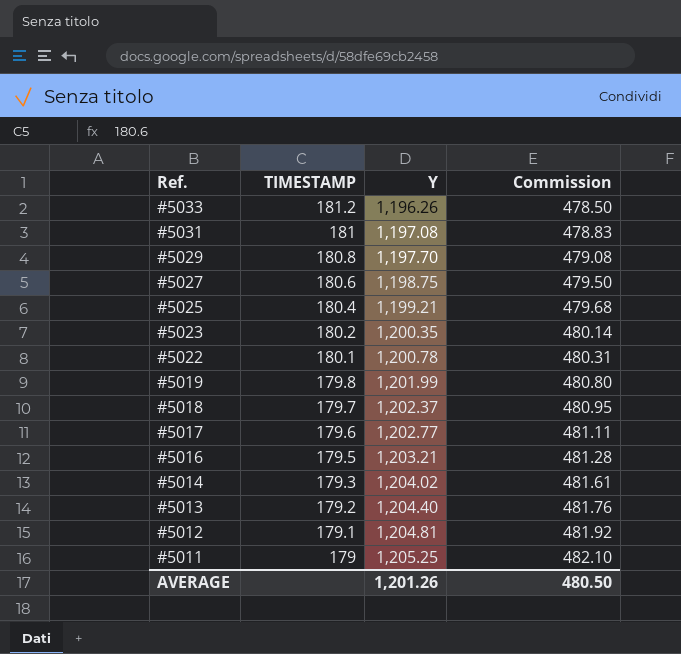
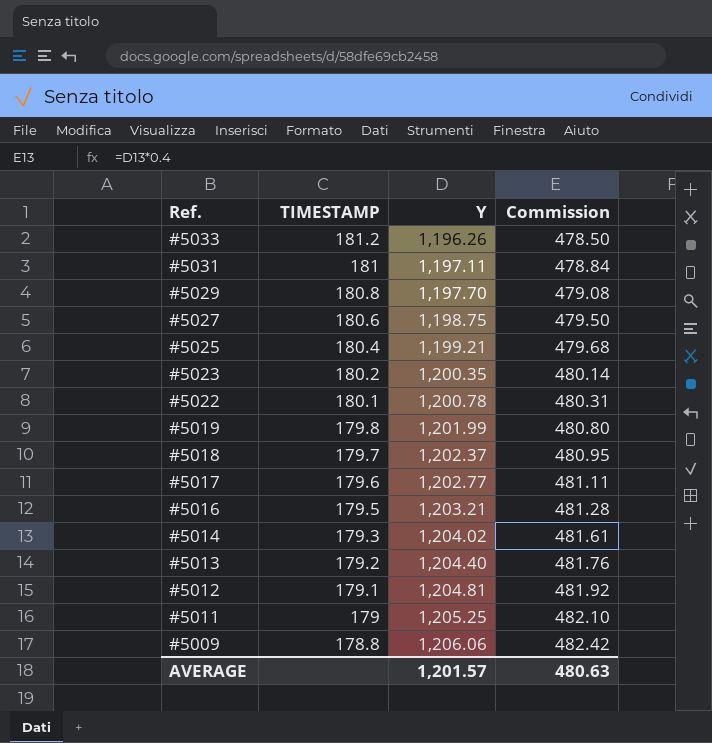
#5031 | Y: 1,197.08 -> 1,197.11
#5031 | Commission: 478.83 -> 478.84
row #5009: none -> 178.8 | 1,206.06 | 482.42
AVERAGE | Y: 1,201.26 -> 1,201.57
AVERAGE | Commission: 480.50 -> 480.63

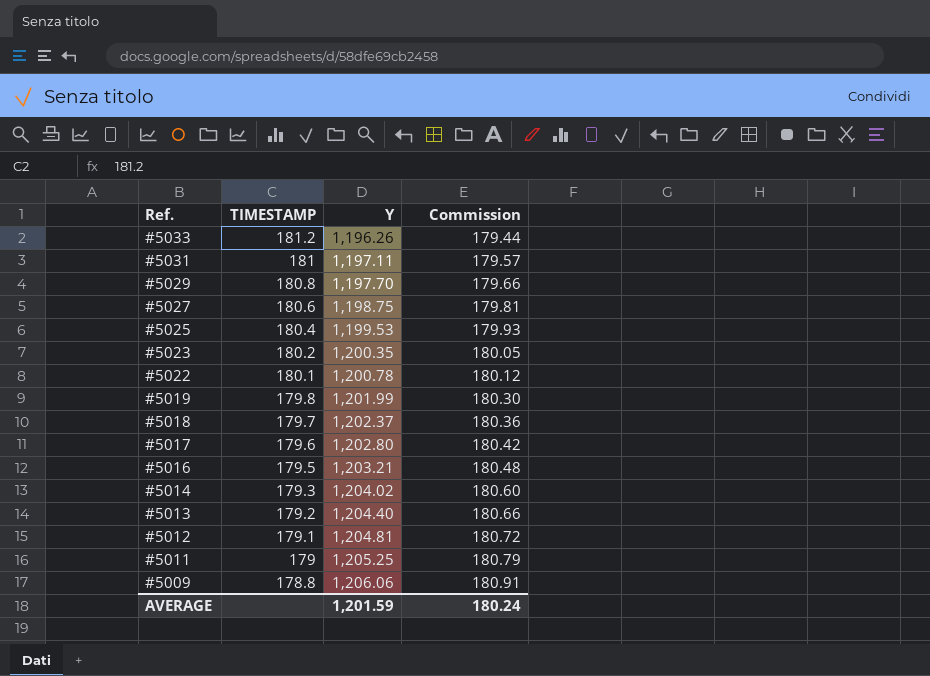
column Commission | formula: [Y] * 0.4 -> [Y] * 0.15
#5025 | Y: 1,199.21 -> 1,199.53
#5017 | Y: 1,202.77 -> 1,202.80
AVERAGE | Y: 1,201.57 -> 1,201.59
AVERAGE | Commission: 480.63 -> 180.24

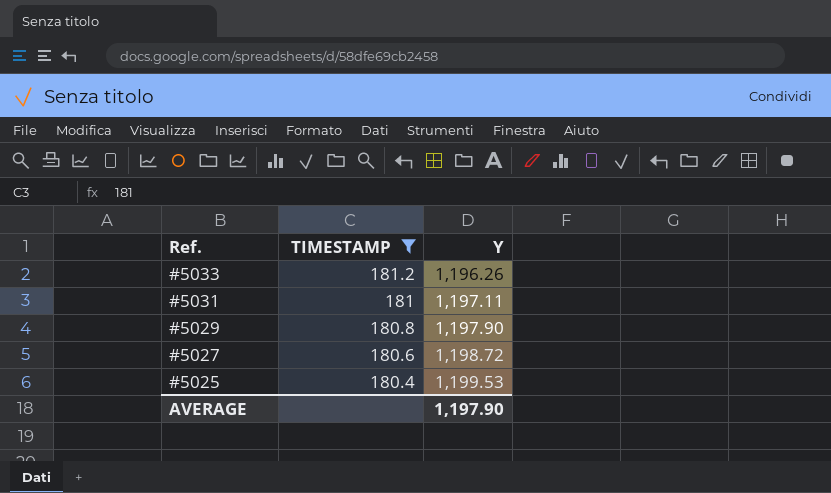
filter: none -> TIMESTAMP >= 180.4
column Commission | formula: [Y] * 0.15 -> none
#5029 | Y: 1,197.70 -> 1,197.90
#5027 | Y: 1,198.75 -> 1,198.72
AVERAGE | Y: 1,201.59 -> 1,197.90

